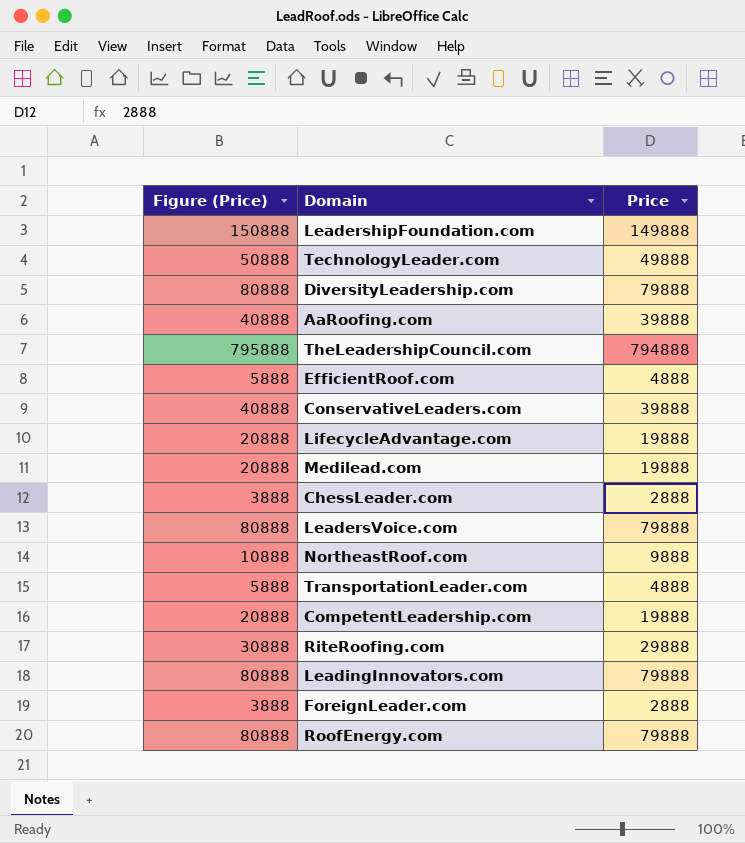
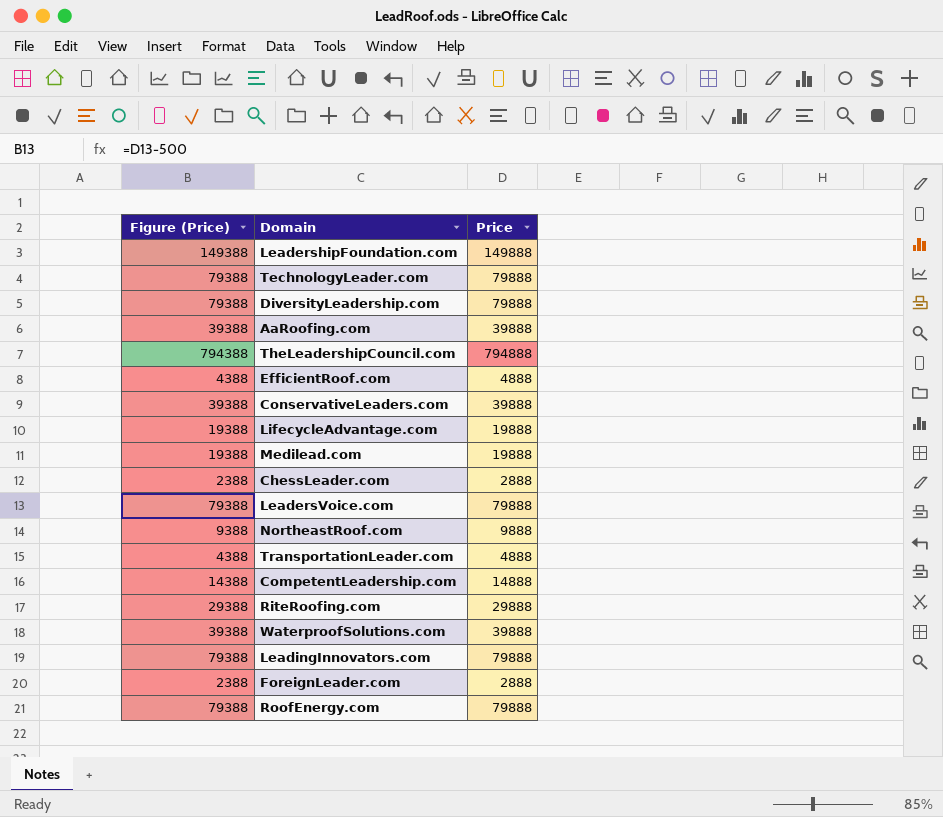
column Figure (Price) | formula: [Price] + 1000 -> [Price] - 500
TechnologyLeader.com | Price: 49888 -> 79888
CompetentLeadership.com | Price: 19888 -> 14888
row WaterproofSolutions.com: none -> 39388 | 39888

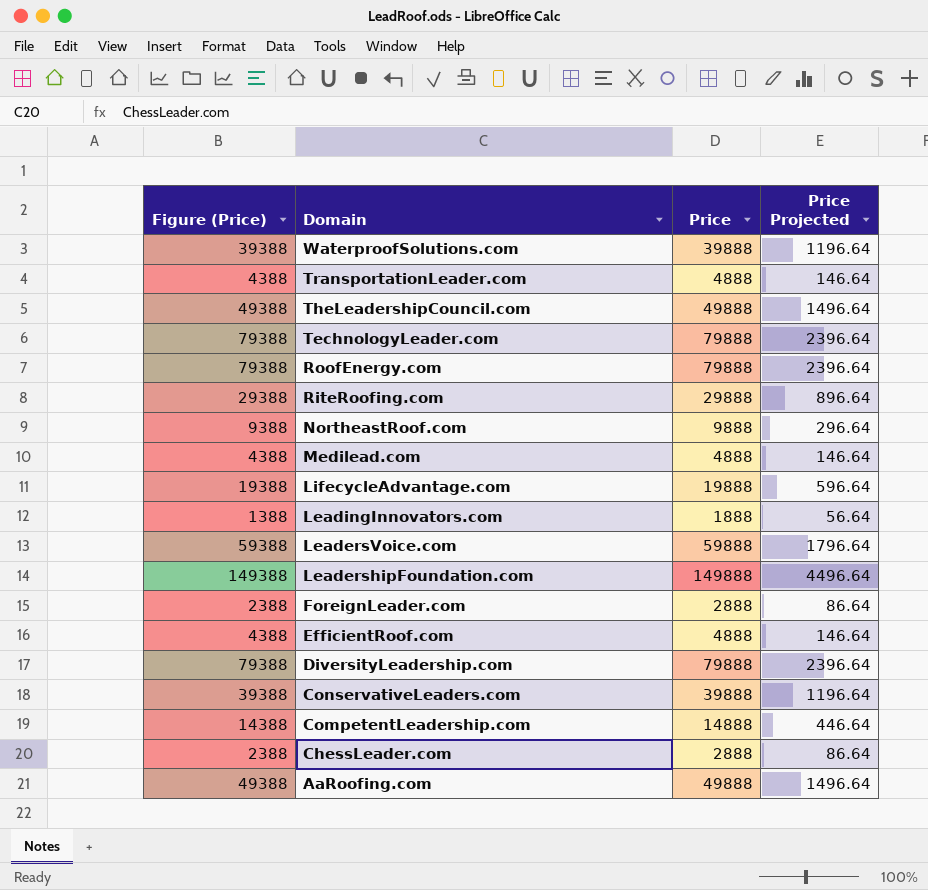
row order: none -> Domain descending
column Price Projected | formula: none -> [Price] * 0.03
TheLeadershipCouncil.com | Figure (Price): 794388 -> 49388
TheLeadershipCouncil.com | Price: 794888 -> 49888
Medilead.com | Figure (Price): 19388 -> 4388
Medilead.com | Price: 19888 -> 4888
LeadingInnovators.com | Figure (Price): 79388 -> 1388
LeadingInnovators.com | Price: 79888 -> 1888
LeadersVoice.com | Figure (Price): 79388 -> 59388
LeadersVoice.com | Price: 79888 -> 59888
AaRoofing.com | Figure (Price): 39388 -> 49388
AaRoofing.com | Price: 39888 -> 49888

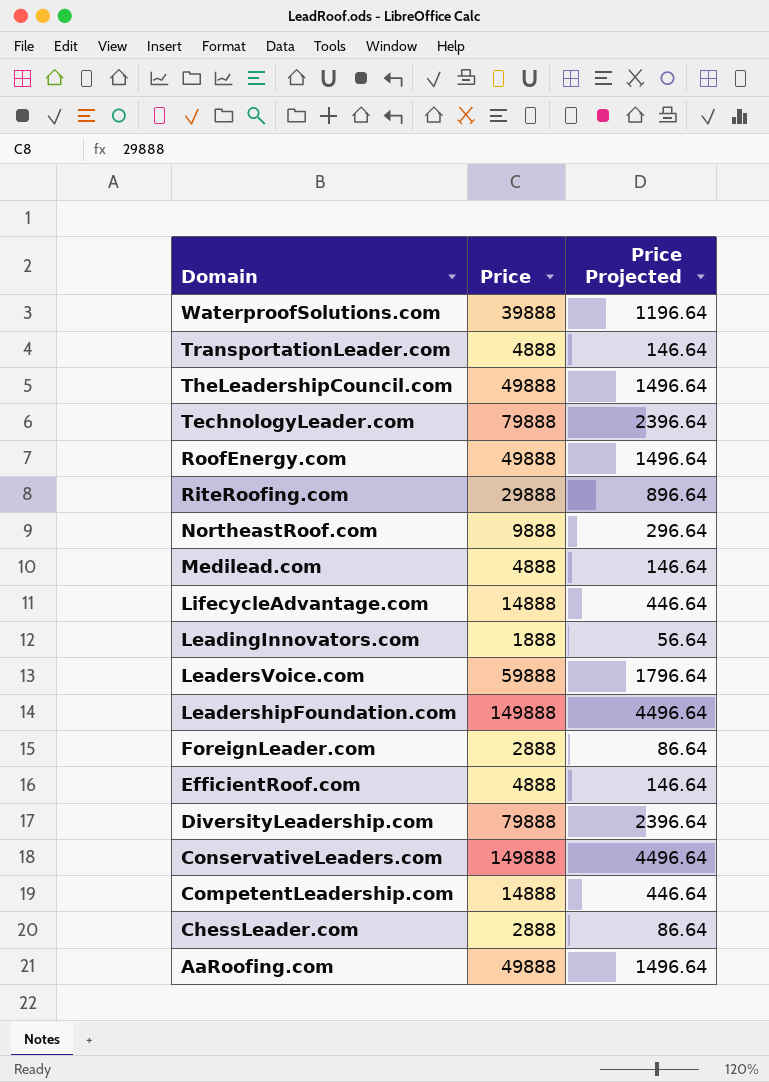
column Figure (Price) | formula: [Price] - 500 -> none
RoofEnergy.com | Price: 79888 -> 49888
RoofEnergy.com | Price Projected: 2396.64 -> 1496.64
LifecycleAdvantage.com | Price: 19888 -> 14888
LifecycleAdvantage.com | Price Projected: 596.64 -> 446.64
ConservativeLeaders.com | Price: 39888 -> 149888
ConservativeLeaders.com | Price Projected: 1196.64 -> 4496.64

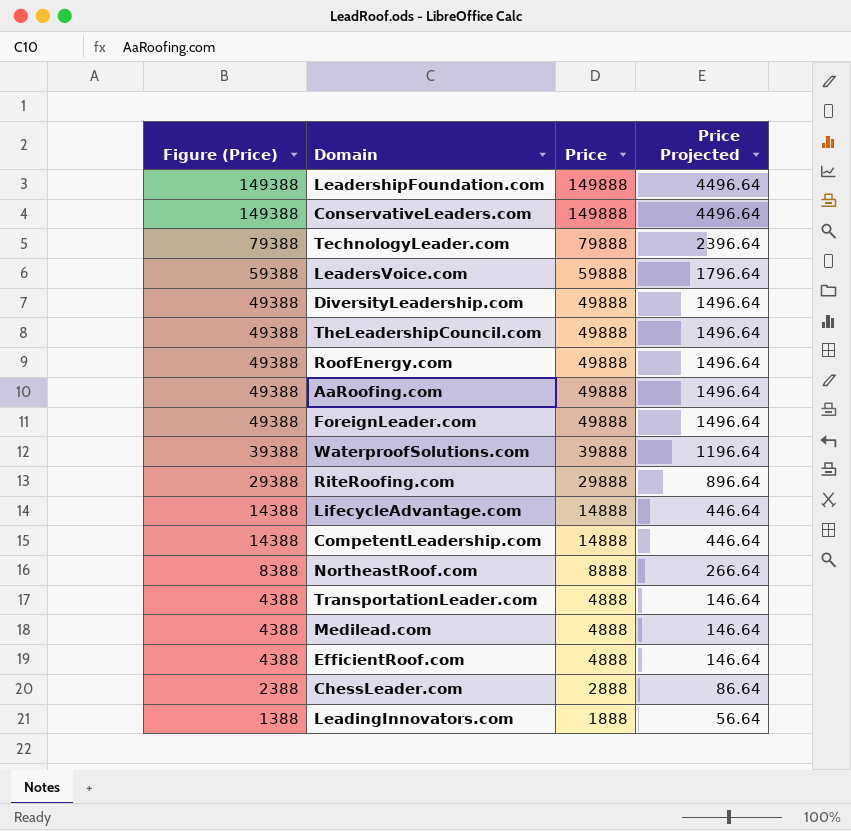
row order: Domain descending -> Figure (Price) descending
column Figure (Price) | formula: none -> [Price] - 500
DiversityLeadership.com | Price: 79888 -> 49888
DiversityLeadership.com | Price Projected: 2396.64 -> 1496.64
ForeignLeader.com | Price: 2888 -> 49888
ForeignLeader.com | Price Projected: 86.64 -> 1496.64
NortheastRoof.com | Price: 9888 -> 8888
NortheastRoof.com | Price Projected: 296.64 -> 266.64

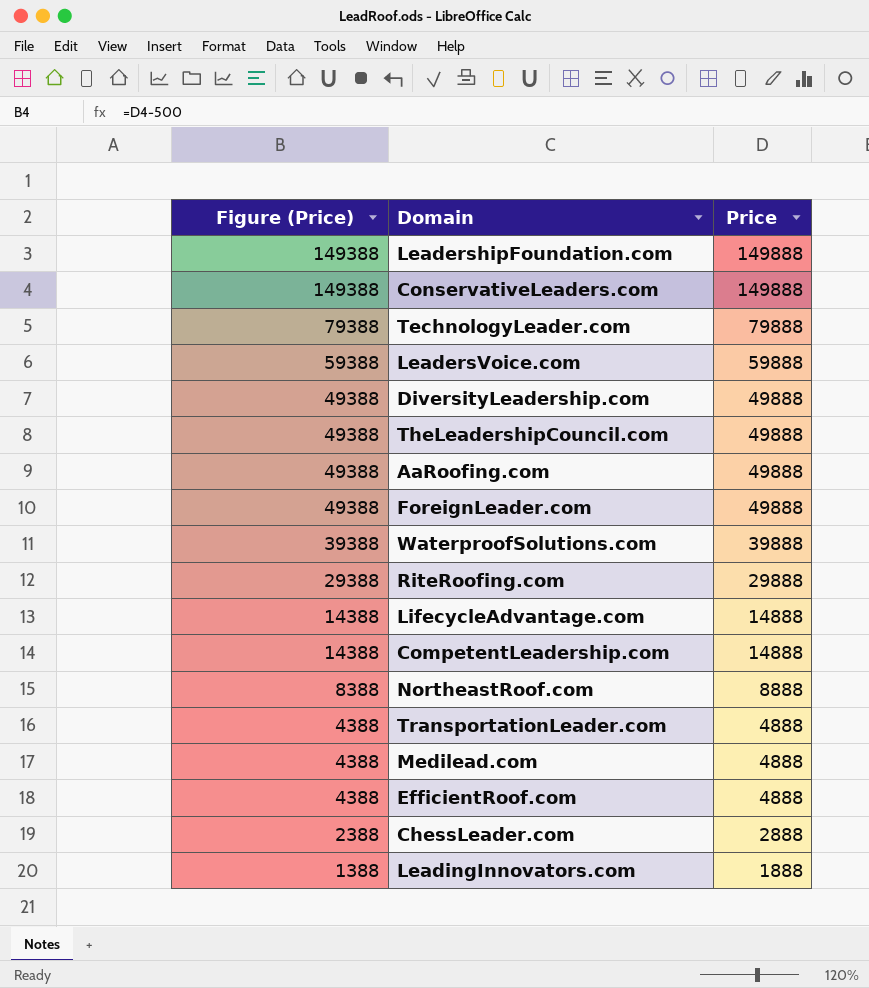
column Price Projected | formula: [Price] * 0.03 -> none
row RoofEnergy.com: 49388 | 49888 | 1496.64 -> none

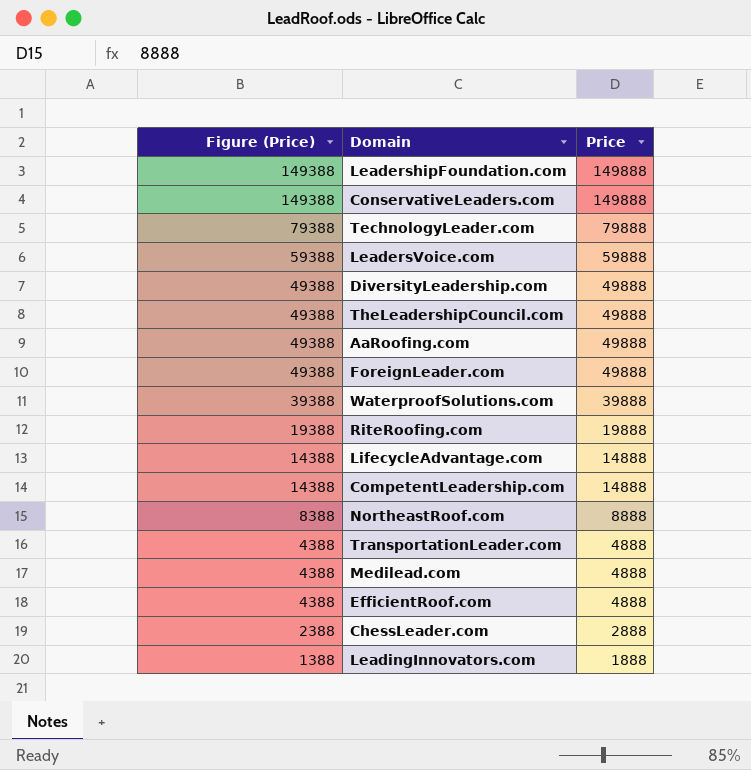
RiteRoofing.com | Figure (Price): 29388 -> 19388
RiteRoofing.com | Price: 29888 -> 19888

